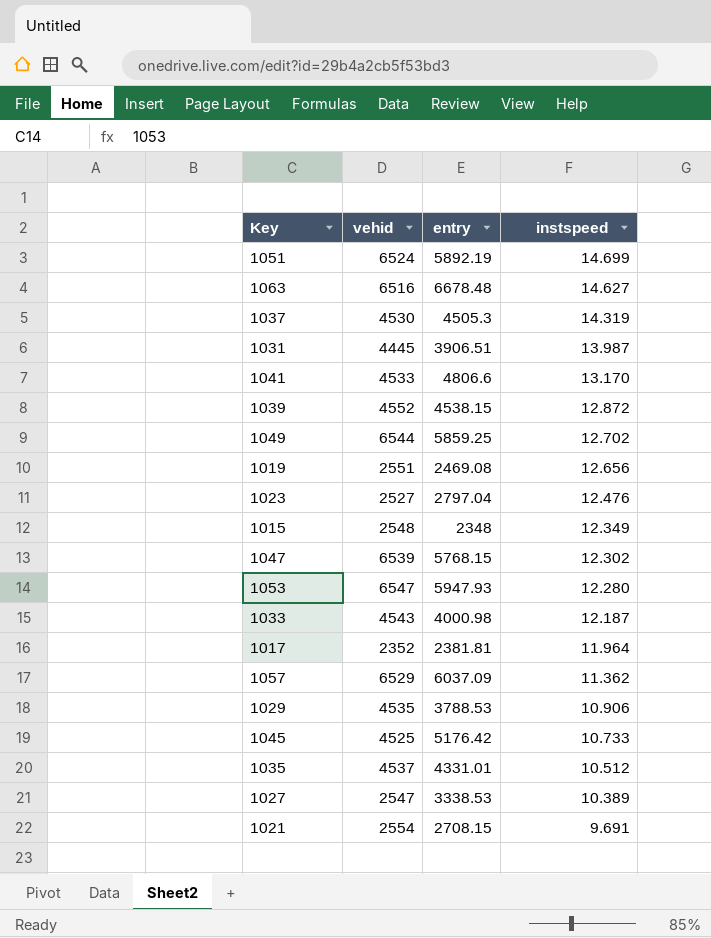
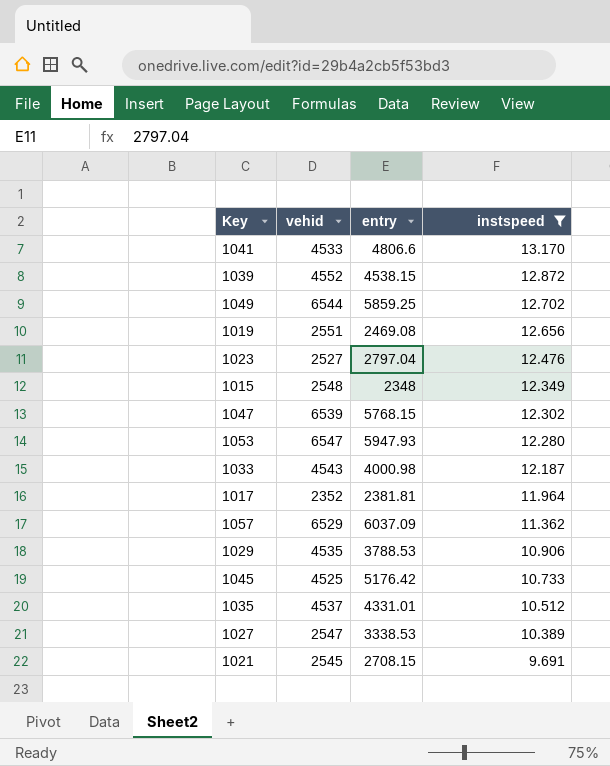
filter: none -> instspeed <= 13.170
1021 | vehid: 2554 -> 2545

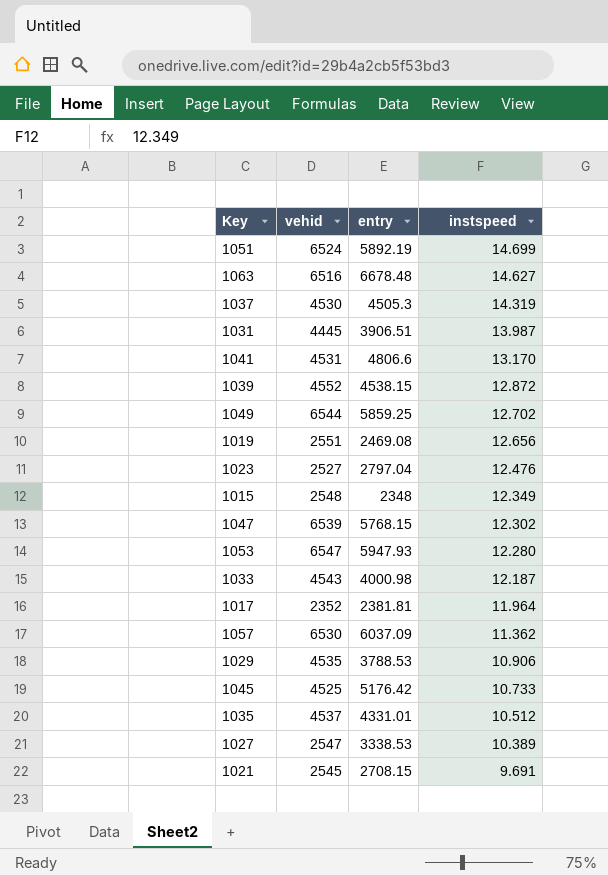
filter: instspeed <= 13.170 -> none
1041 | vehid: 4533 -> 4531
1057 | vehid: 6529 -> 6530

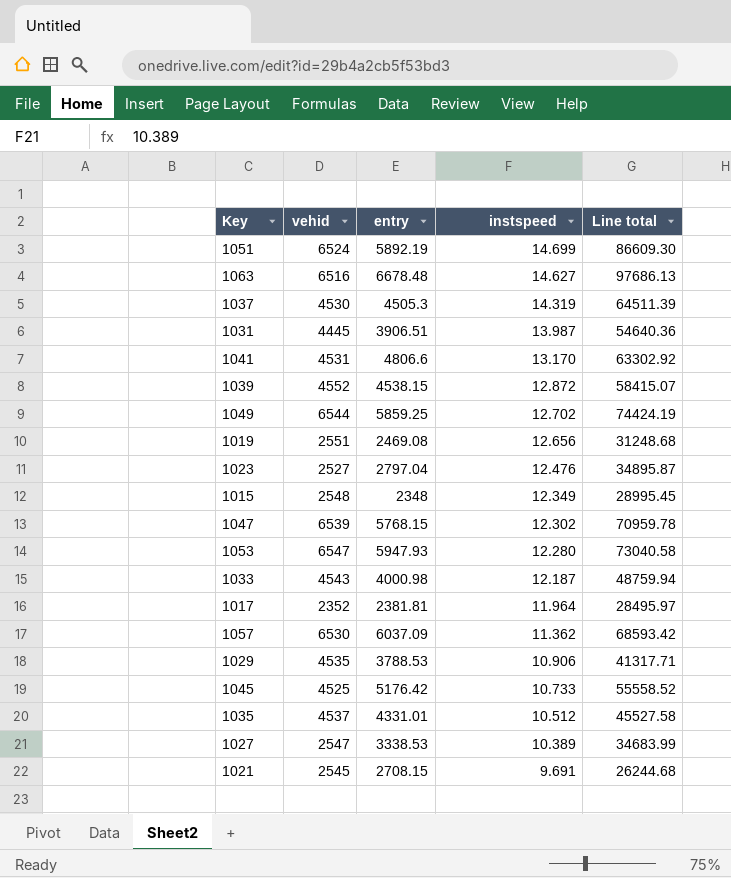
column Line total | formula: none -> [entry] * [instspeed]

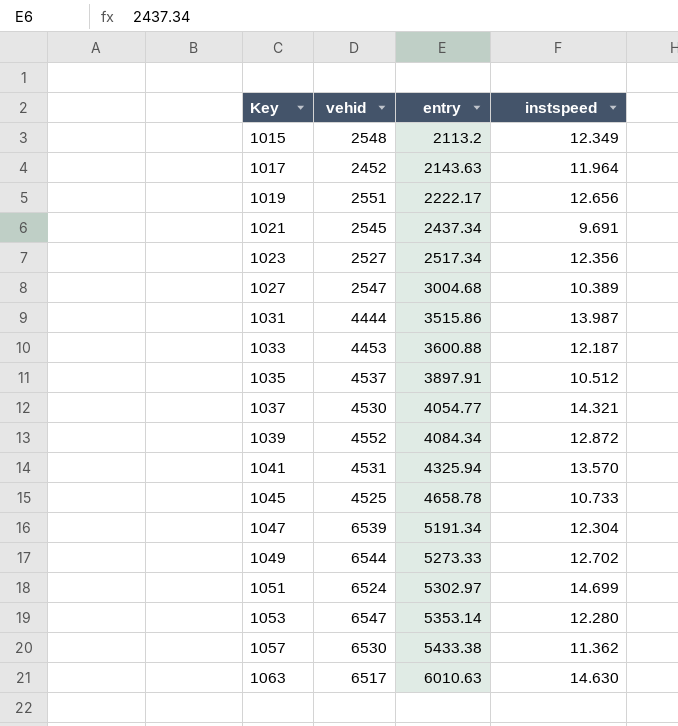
row order: instspeed descending -> Key ascending
column Line total | formula: [entry] * [instspeed] -> none
row 1029: 4535 | 3788.53 | 10.906 | 41317.71 -> none
1015 | entry: 2348 -> 2113.2
1017 | vehid: 2352 -> 2452
1017 | entry: 2381.81 -> 2143.63
1019 | entry: 2469.08 -> 2222.17
1021 | entry: 2708.15 -> 2437.34
1023 | entry: 2797.04 -> 2517.34
1023 | instspeed: 12.476 -> 12.356
1027 | entry: 3338.53 -> 3004.68
1031 | vehid: 4445 -> 4444
1031 | entry: 3906.51 -> 3515.86
1033 | vehid: 4543 -> 4453
1033 | entry: 4000.98 -> 3600.88
1035 | entry: 4331.01 -> 3897.91
1037 | entry: 4505.3 -> 4054.77
1037 | instspeed: 14.319 -> 14.321
1039 | entry: 4538.15 -> 4084.34
1041 | entry: 4806.6 -> 4325.94
1041 | instspeed: 13.170 -> 13.570
1045 | entry: 5176.42 -> 4658.78
1047 | entry: 5768.15 -> 5191.34
1047 | instspeed: 12.302 -> 12.304
1049 | entry: 5859.25 -> 5273.33
1051 | entry: 5892.19 -> 5302.97
1053 | entry: 5947.93 -> 5353.14
1057 | entry: 6037.09 -> 5433.38
1063 | vehid: 6516 -> 6517
1063 | entry: 6678.48 -> 6010.63
1063 | instspeed: 14.627 -> 14.630

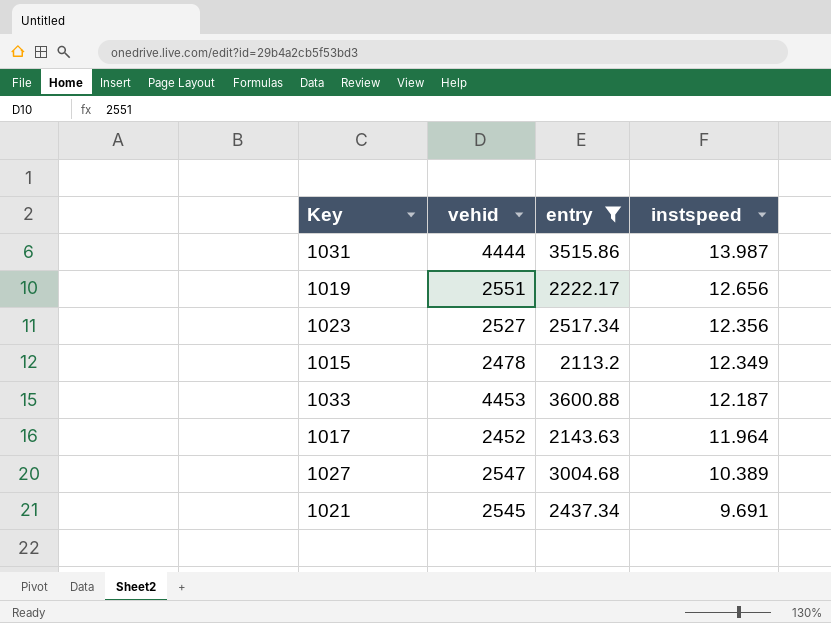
filter: none -> entry <= 3600.88
row order: Key ascending -> instspeed descending
1015 | vehid: 2548 -> 2478

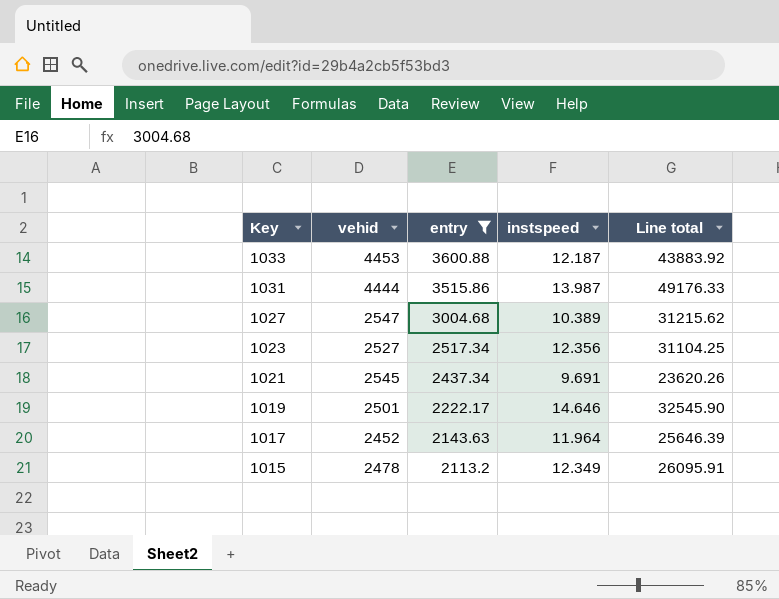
row order: instspeed descending -> Key descending
column Line total | formula: none -> [entry] * [instspeed]
1019 | vehid: 2551 -> 2501
1019 | instspeed: 12.656 -> 14.646

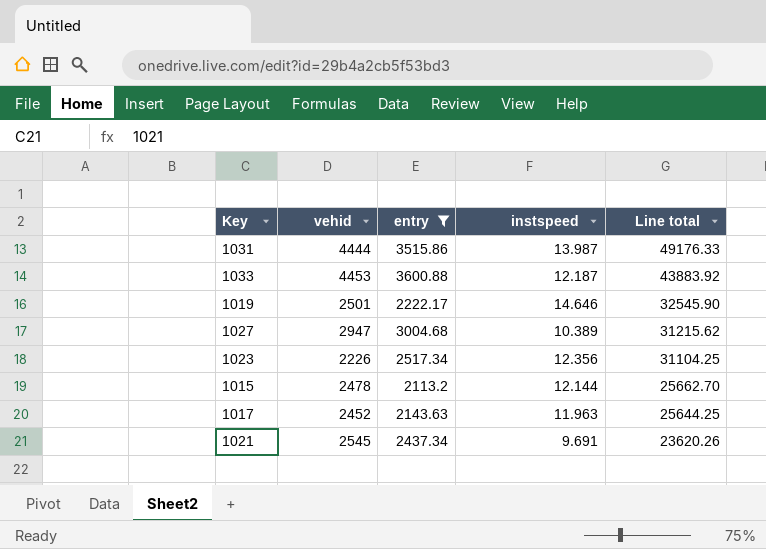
row order: Key descending -> Line total descending
1027 | vehid: 2547 -> 2947
1023 | vehid: 2527 -> 2226
1015 | instspeed: 12.349 -> 12.144
1015 | Line total: 26095.91 -> 25662.70
1017 | instspeed: 11.964 -> 11.963
1017 | Line total: 25646.39 -> 25644.25

